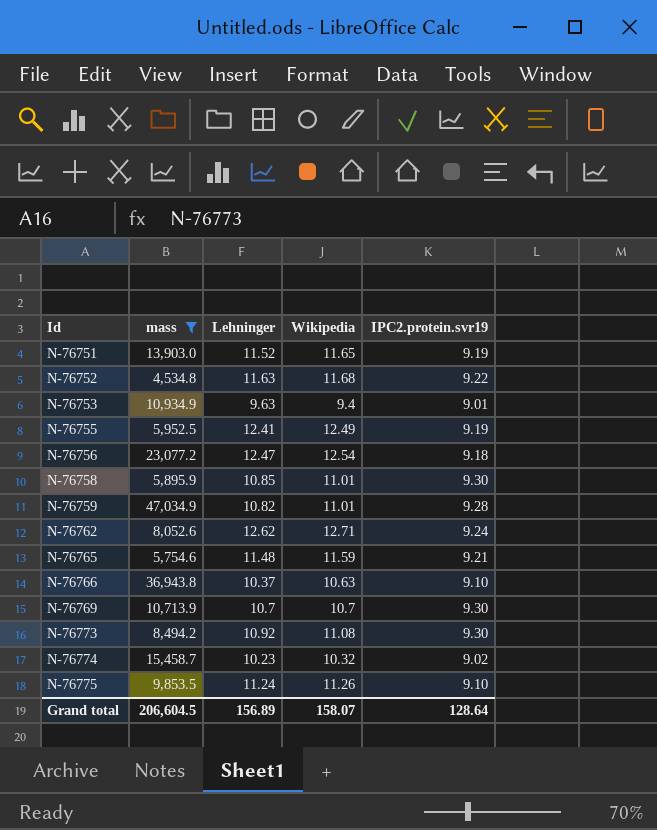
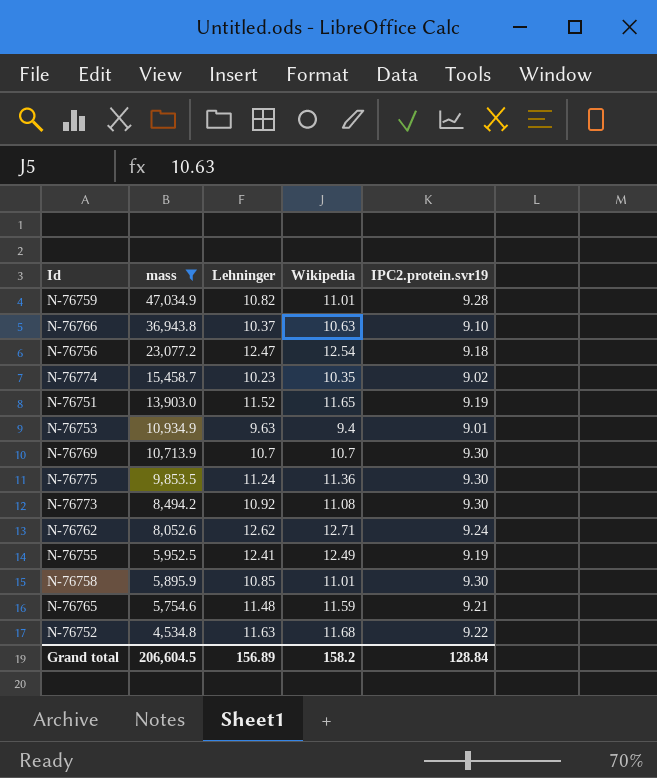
row order: Id ascending -> mass descending
N-76774 | Wikipedia: 10.32 -> 10.35
N-76775 | Wikipedia: 11.26 -> 11.36
N-76775 | IPC2.protein.svr19: 9.10 -> 9.30
Grand total | Wikipedia: 158.07 -> 158.2
Grand total | IPC2.protein.svr19: 128.64 -> 128.84

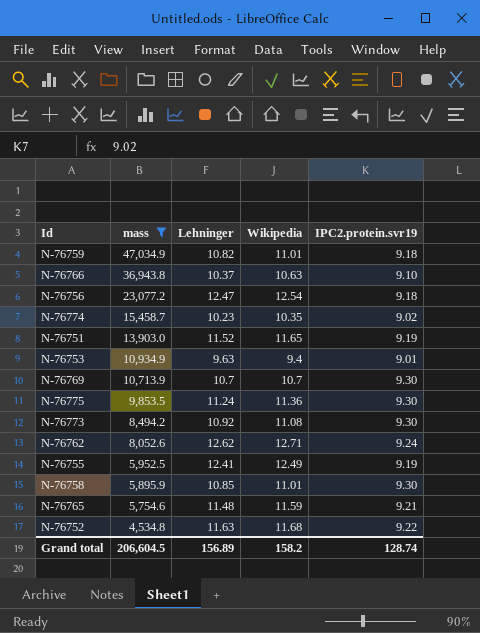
N-76759 | IPC2.protein.svr19: 9.28 -> 9.18
Grand total | IPC2.protein.svr19: 128.84 -> 128.74

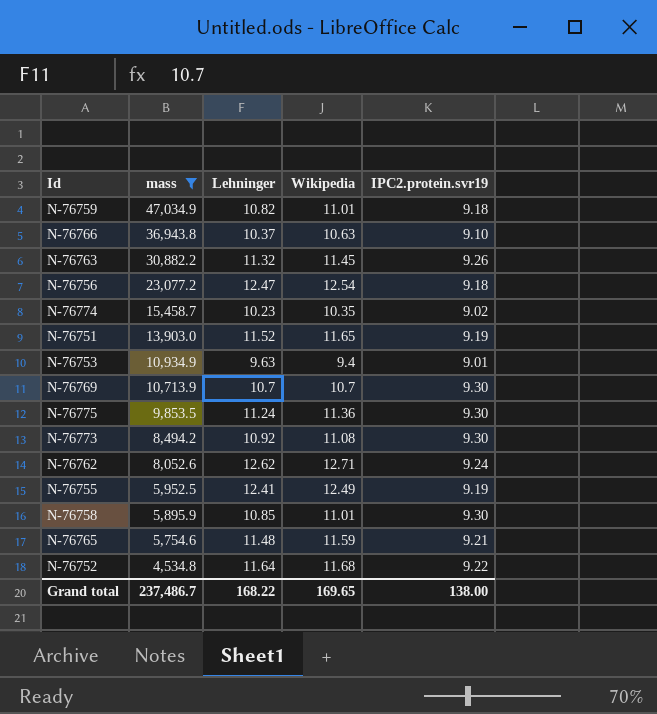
row N-76763: none -> 30,882.2 | 11.32 | 11.45 | 9.26
N-76752 | Lehninger: 11.63 -> 11.64
Grand total | mass: 206,604.5 -> 237,486.7
Grand total | Lehninger: 156.89 -> 168.22
Grand total | Wikipedia: 158.2 -> 169.65
Grand total | IPC2.protein.svr19: 128.74 -> 138.00

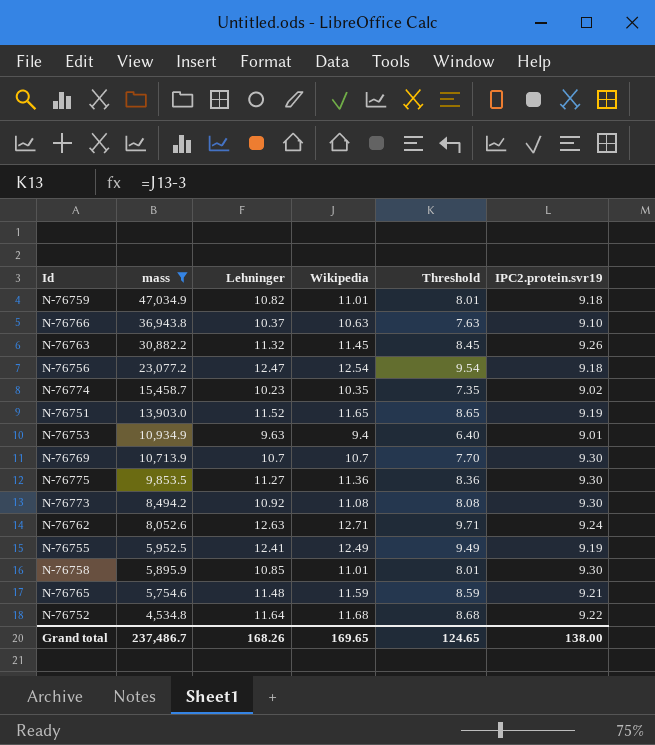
column Threshold | formula: none -> [Wikipedia] - 3
N-76775 | Lehninger: 11.24 -> 11.27
N-76762 | Lehninger: 12.62 -> 12.63
Grand total | Lehninger: 168.22 -> 168.26

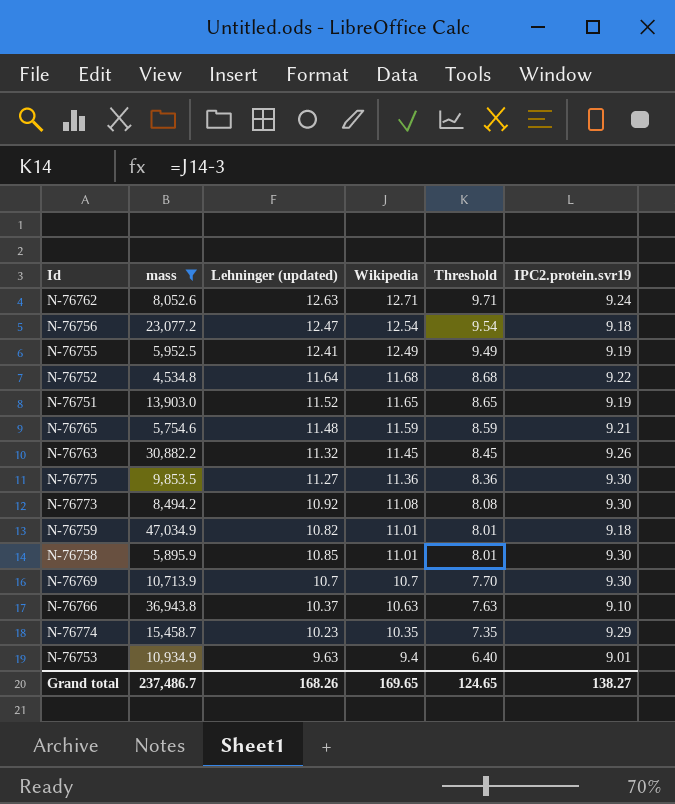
row order: mass descending -> Wikipedia descending
column name: Lehninger -> Lehninger (updated)
N-76774 | IPC2.protein.svr19: 9.02 -> 9.29
Grand total | IPC2.protein.svr19: 138.00 -> 138.27

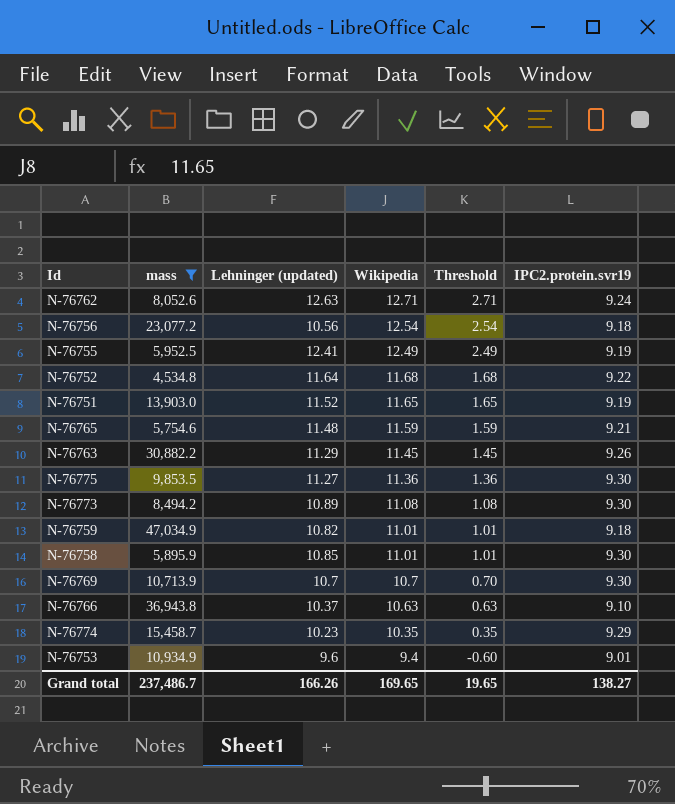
column Threshold | formula: [Wikipedia] - 3 -> [Wikipedia] - 10
N-76756 | Lehninger (updated): 12.47 -> 10.56
N-76763 | Lehninger (updated): 11.32 -> 11.29
N-76773 | Lehninger (updated): 10.92 -> 10.89
N-76753 | Lehninger (updated): 9.63 -> 9.6
Grand total | Lehninger (updated): 168.26 -> 166.26
Grand total | Threshold: 124.65 -> 19.65

